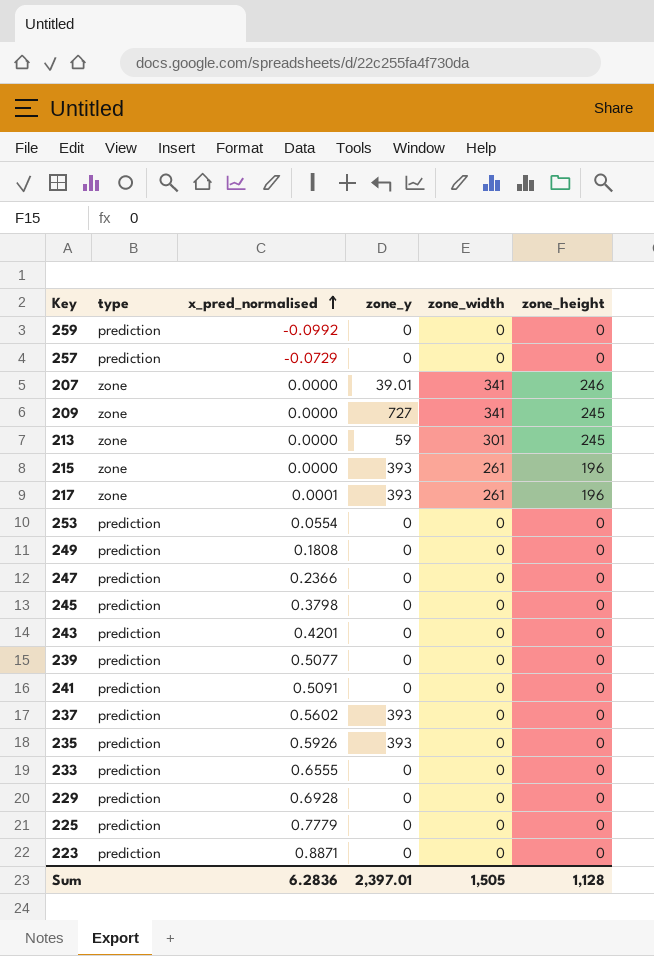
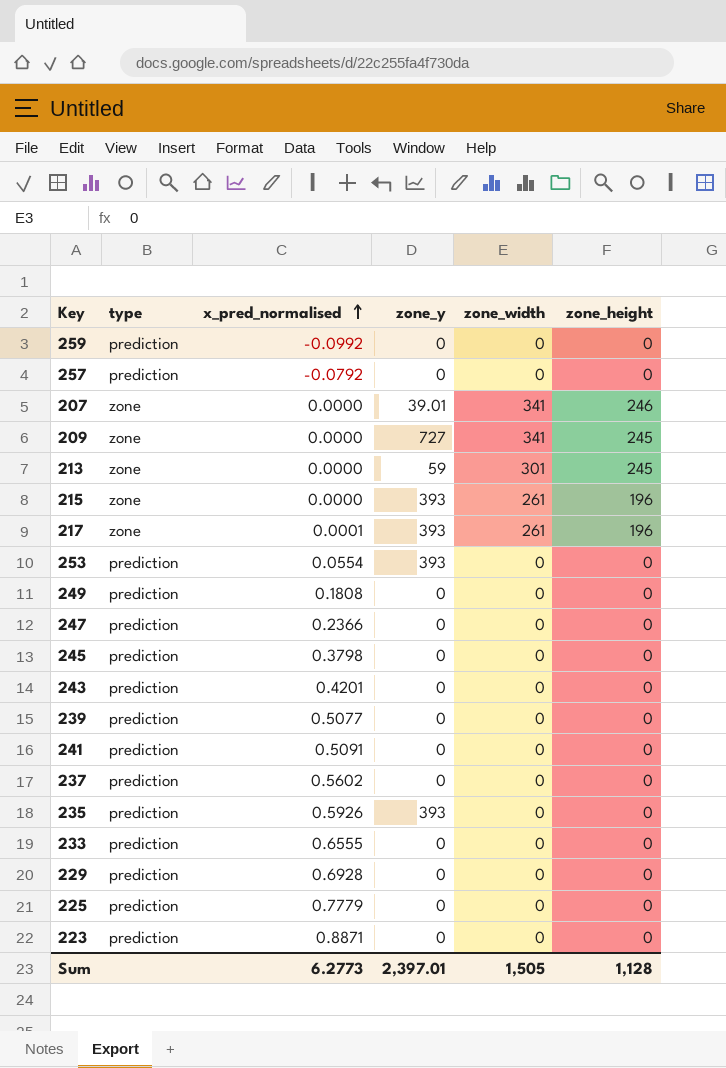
257 | x_pred_normalised: -0.0729 -> -0.0792
253 | zone_y: 0 -> 393
237 | zone_y: 393 -> 0
Sum | x_pred_normalised: 6.2836 -> 6.2773

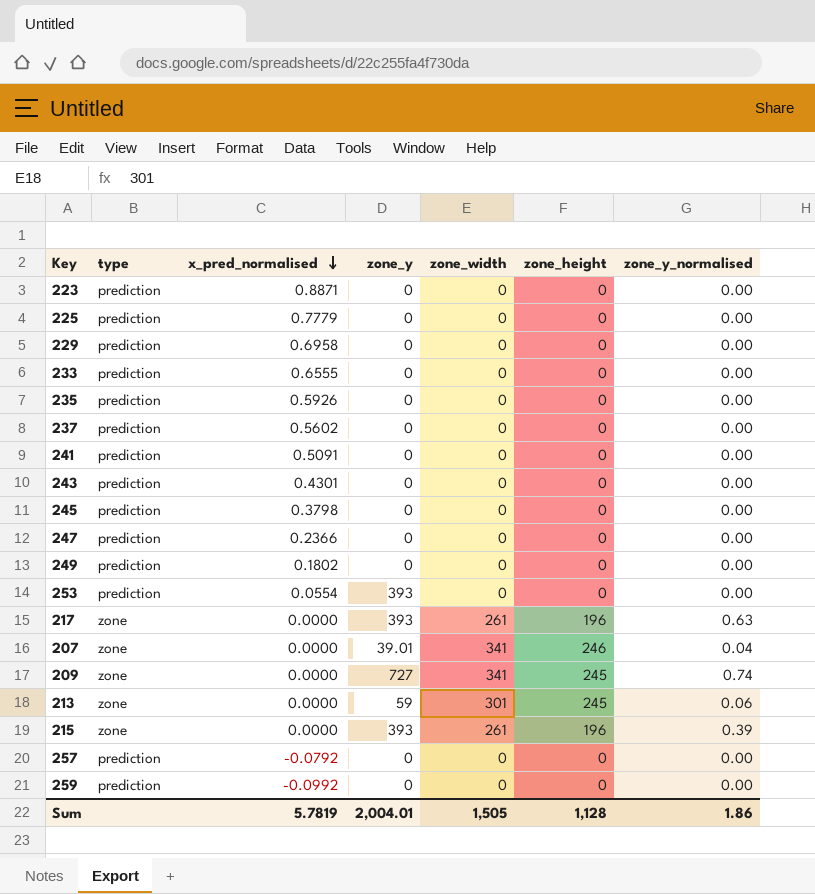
row order: x_pred_normalised ascending -> x_pred_normalised descending
column zone_y_normalised | position: none -> 7
row 239: prediction | 0.5077 | 0 | 0 | 0 -> none
229 | x_pred_normalised: 0.6928 -> 0.6958
235 | zone_y: 393 -> 0
243 | x_pred_normalised: 0.4201 -> 0.4301
249 | x_pred_normalised: 0.1808 -> 0.1802
217 | x_pred_normalised: 0.0001 -> 0.0000
Sum | x_pred_normalised: 6.2773 -> 5.7819
Sum | zone_y: 2,397.01 -> 2,004.01

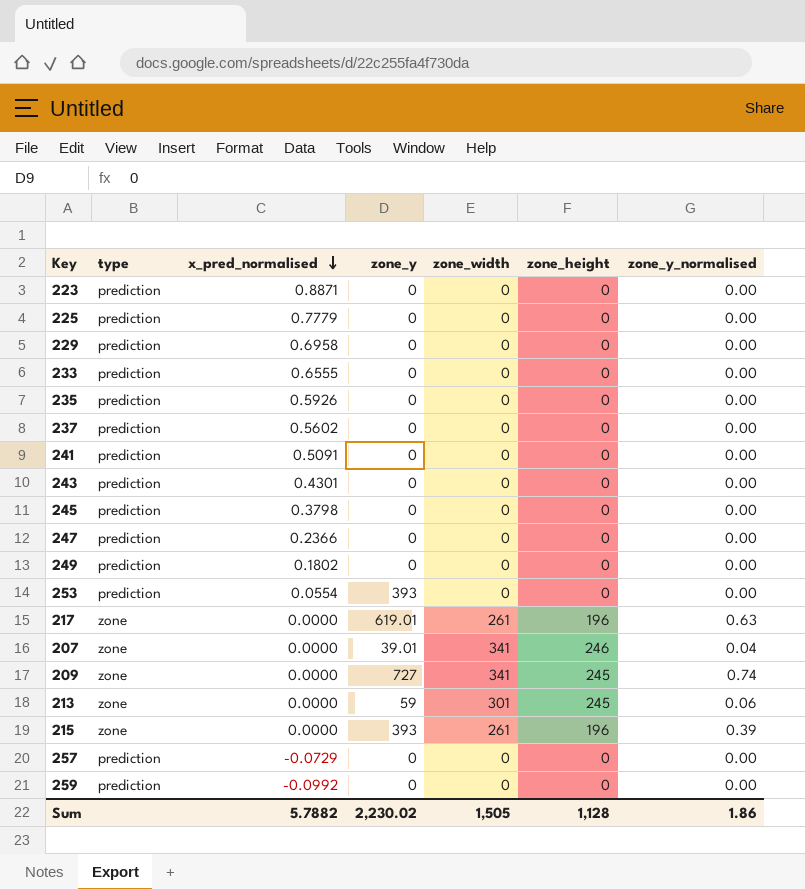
217 | zone_y: 393 -> 619.01
257 | x_pred_normalised: -0.0792 -> -0.0729
Sum | x_pred_normalised: 5.7819 -> 5.7882
Sum | zone_y: 2,004.01 -> 2,230.02

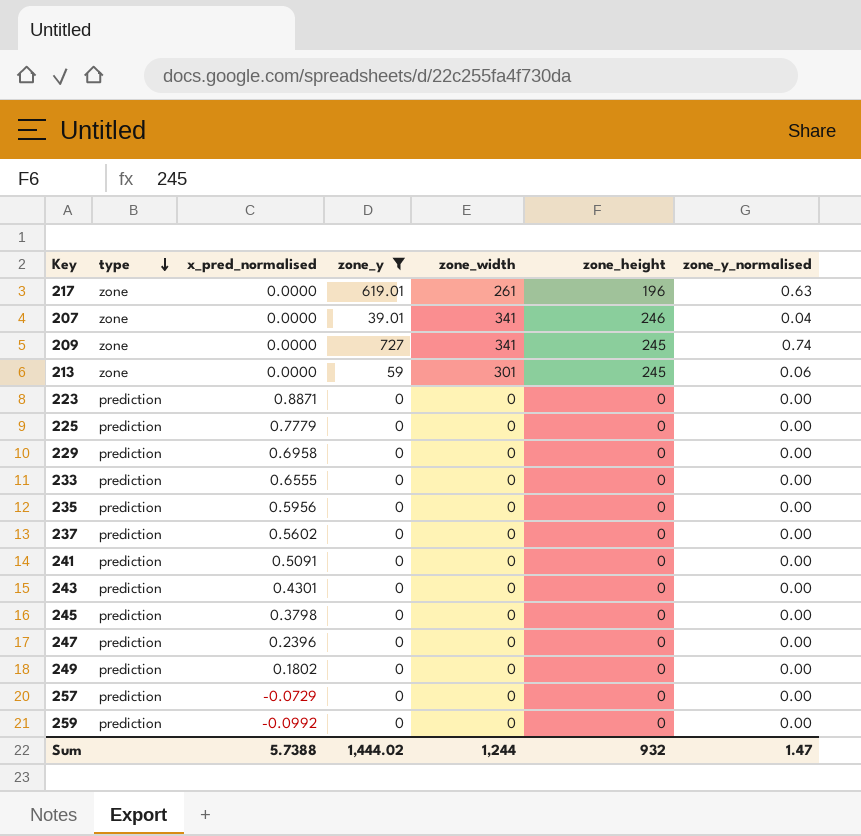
filter: none -> zone_y != 393
row order: x_pred_normalised descending -> type descending
235 | x_pred_normalised: 0.5926 -> 0.5956
247 | x_pred_normalised: 0.2366 -> 0.2396
Sum | x_pred_normalised: 5.7882 -> 5.7388
Sum | zone_y: 2,230.02 -> 1,444.02
Sum | zone_width: 1,505 -> 1,244
Sum | zone_height: 1,128 -> 932
Sum | zone_y_normalised: 1.86 -> 1.47

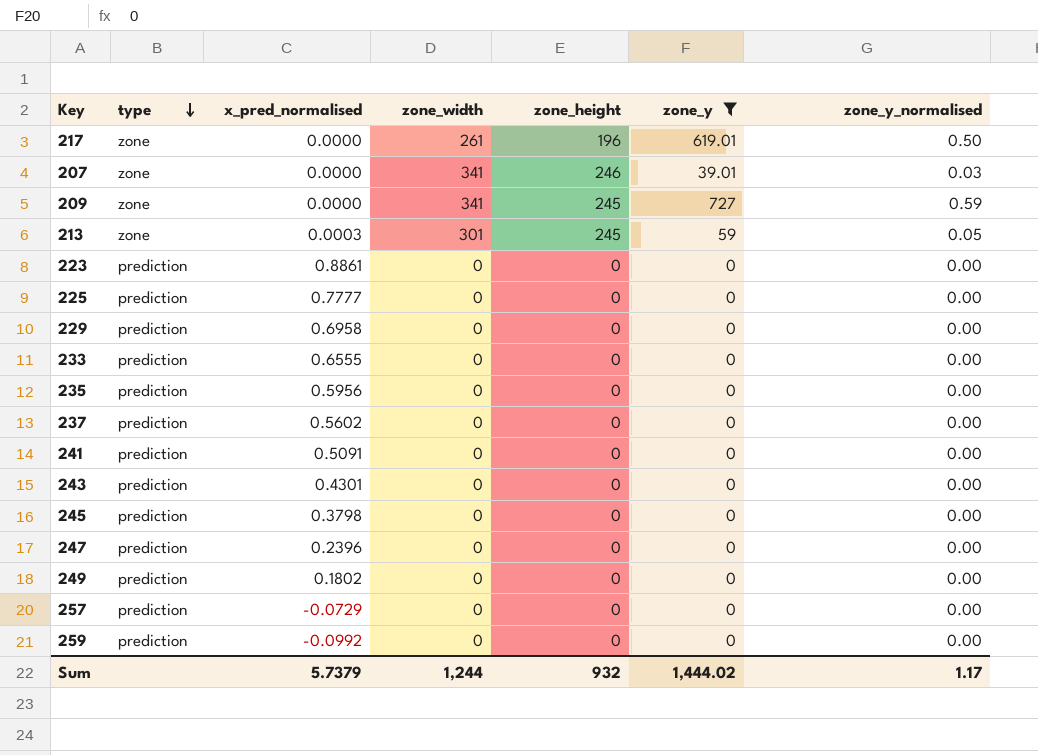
column zone_y | position: 4 -> 6
217 | zone_y_normalised: 0.63 -> 0.50
207 | zone_y_normalised: 0.04 -> 0.03
209 | zone_y_normalised: 0.74 -> 0.59
213 | x_pred_normalised: 0.0000 -> 0.0003
213 | zone_y_normalised: 0.06 -> 0.05
223 | x_pred_normalised: 0.8871 -> 0.8861
225 | x_pred_normalised: 0.7779 -> 0.7777
Sum | x_pred_normalised: 5.7388 -> 5.7379
Sum | zone_y_normalised: 1.47 -> 1.17

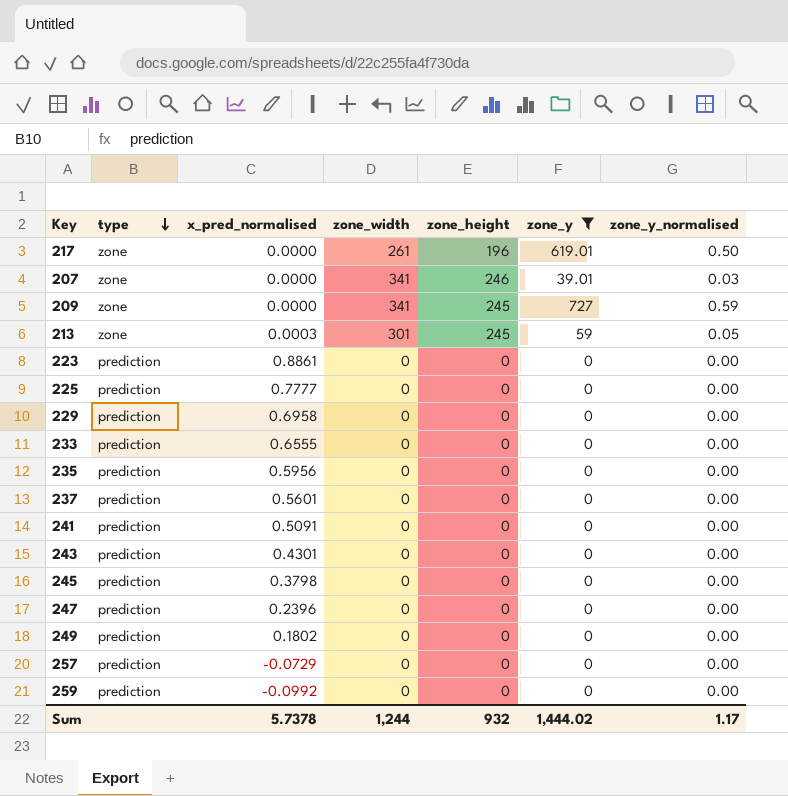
237 | x_pred_normalised: 0.5602 -> 0.5601
Sum | x_pred_normalised: 5.7379 -> 5.7378

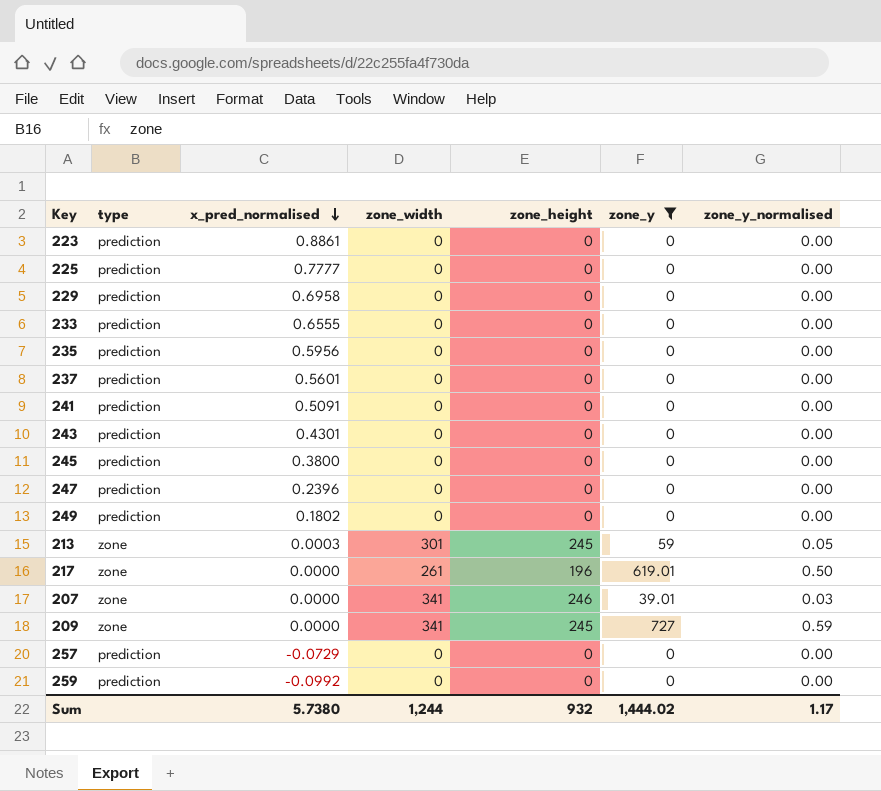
row order: type descending -> x_pred_normalised descending
245 | x_pred_normalised: 0.3798 -> 0.3800
Sum | x_pred_normalised: 5.7378 -> 5.7380

